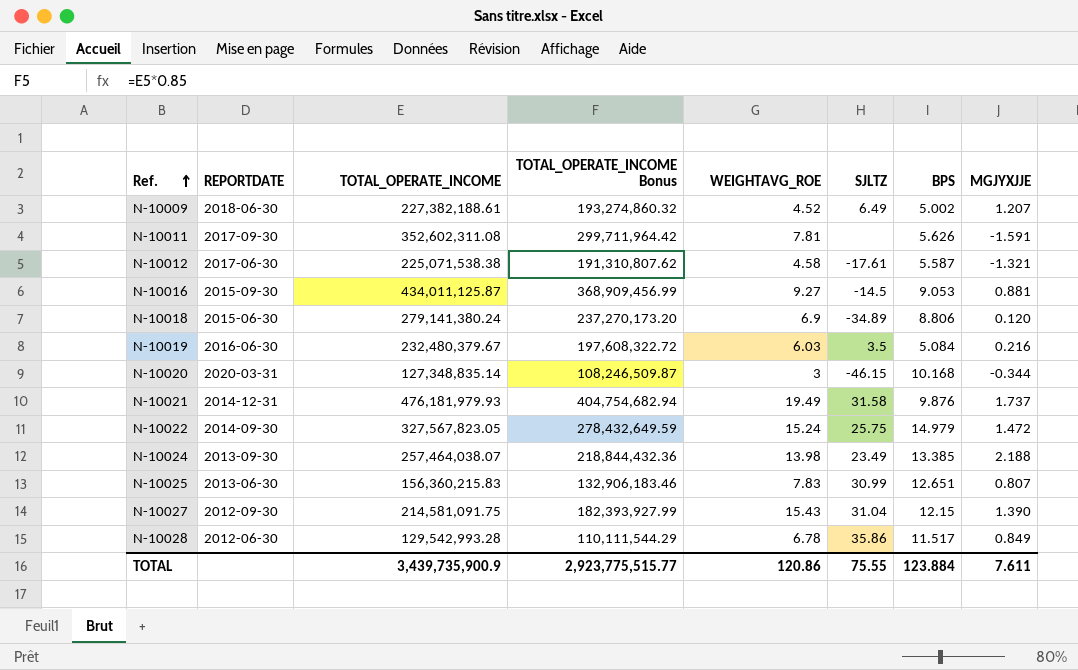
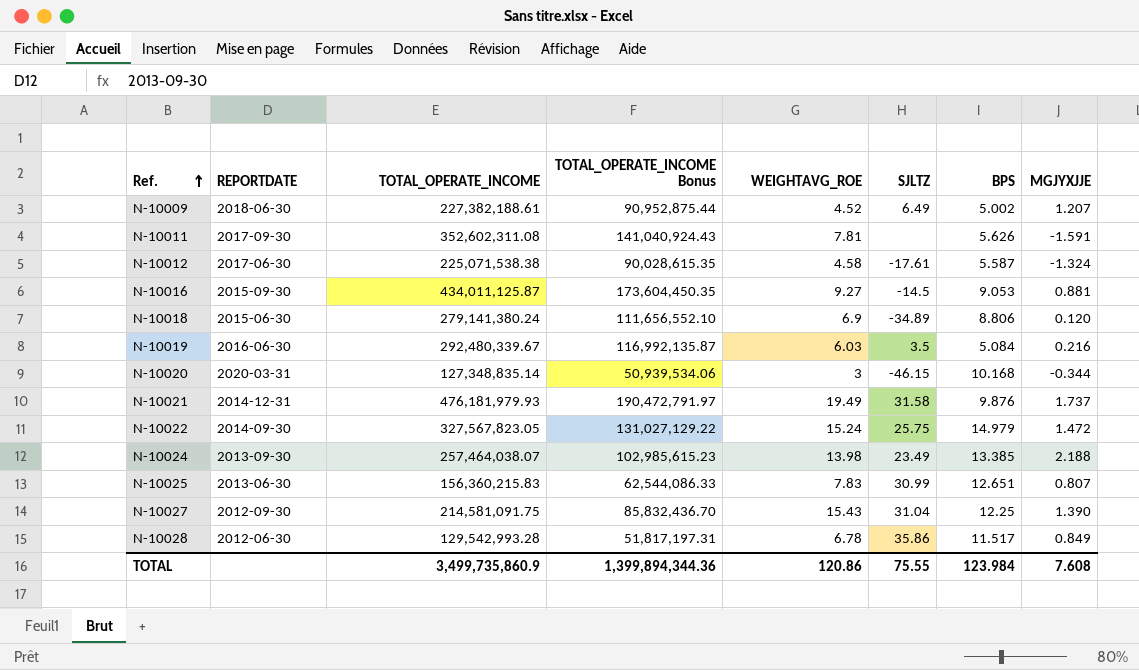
column TOTAL_OPERATE_INCOME Bonus | formula: [TOTAL_OPERATE_INCOME] * 0.85 -> [TOTAL_OPERATE_INCOME] * 0.4
N-10012 | MGJYXJJE: -1.321 -> -1.324
N-10019 | TOTAL_OPERATE_INCOME: 232,480,379.67 -> 292,480,339.67
N-10027 | BPS: 12.15 -> 12.25
TOTAL | TOTAL_OPERATE_INCOME: 3,439,735,900.9 -> 3,499,735,860.9
TOTAL | TOTAL_OPERATE_INCOME Bonus: 2,923,775,515.77 -> 1,399,894,344.36
TOTAL | BPS: 123.884 -> 123.984
TOTAL | MGJYXJJE: 7.611 -> 7.608

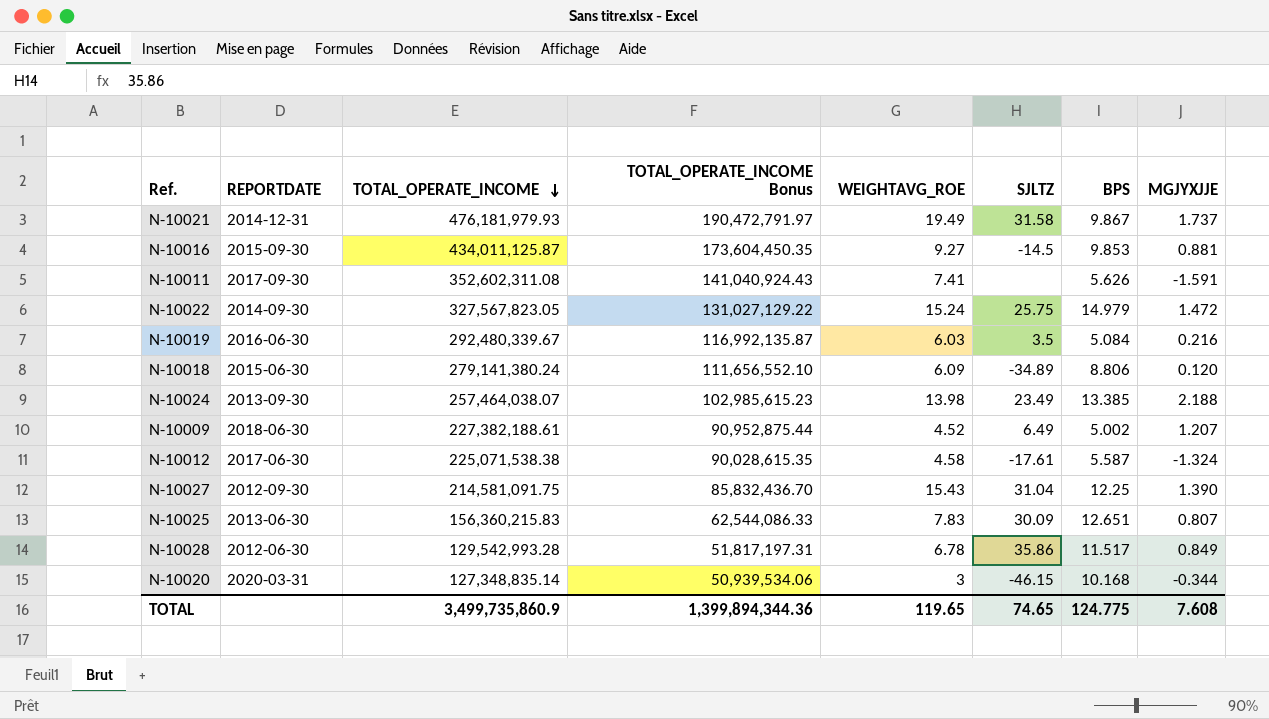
row order: Ref. ascending -> TOTAL_OPERATE_INCOME descending
N-10021 | BPS: 9.876 -> 9.867
N-10016 | BPS: 9.053 -> 9.853
N-10011 | WEIGHTAVG_ROE: 7.81 -> 7.41
N-10018 | WEIGHTAVG_ROE: 6.9 -> 6.09
N-10025 | SJLTZ: 30.99 -> 30.09
TOTAL | WEIGHTAVG_ROE: 120.86 -> 119.65
TOTAL | SJLTZ: 75.55 -> 74.65
TOTAL | BPS: 123.984 -> 124.775

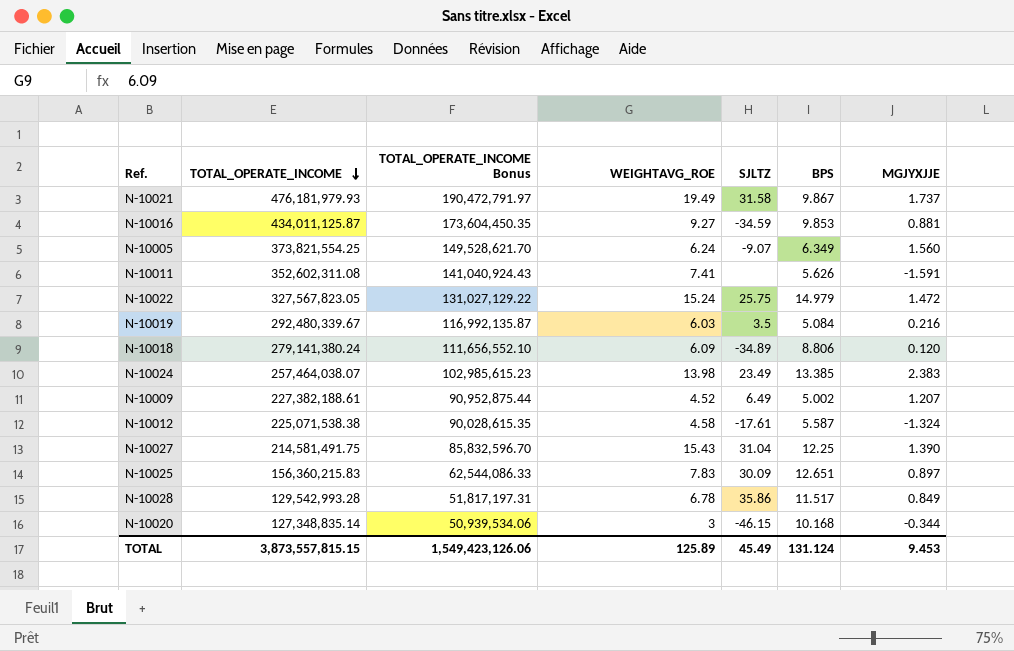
column REPORTDATE | position: 2 -> none
N-10016 | SJLTZ: -14.5 -> -34.59
row N-10005: none -> 373,821,554.25 | 149,528,621.70 | 6.24 | -9.07 | 6.349 | 1.560
N-10024 | MGJYXJJE: 2.188 -> 2.383
N-10027 | TOTAL_OPERATE_INCOME: 214,581,091.75 -> 214,581,491.75
N-10027 | TOTAL_OPERATE_INCOME Bonus: 85,832,436.70 -> 85,832,596.70
N-10025 | MGJYXJJE: 0.807 -> 0.897
TOTAL | TOTAL_OPERATE_INCOME: 3,499,735,860.9 -> 3,873,557,815.15
TOTAL | TOTAL_OPERATE_INCOME Bonus: 1,399,894,344.36 -> 1,549,423,126.06
TOTAL | WEIGHTAVG_ROE: 119.65 -> 125.89
TOTAL | SJLTZ: 74.65 -> 45.49
TOTAL | BPS: 124.775 -> 131.124
TOTAL | MGJYXJJE: 7.608 -> 9.453

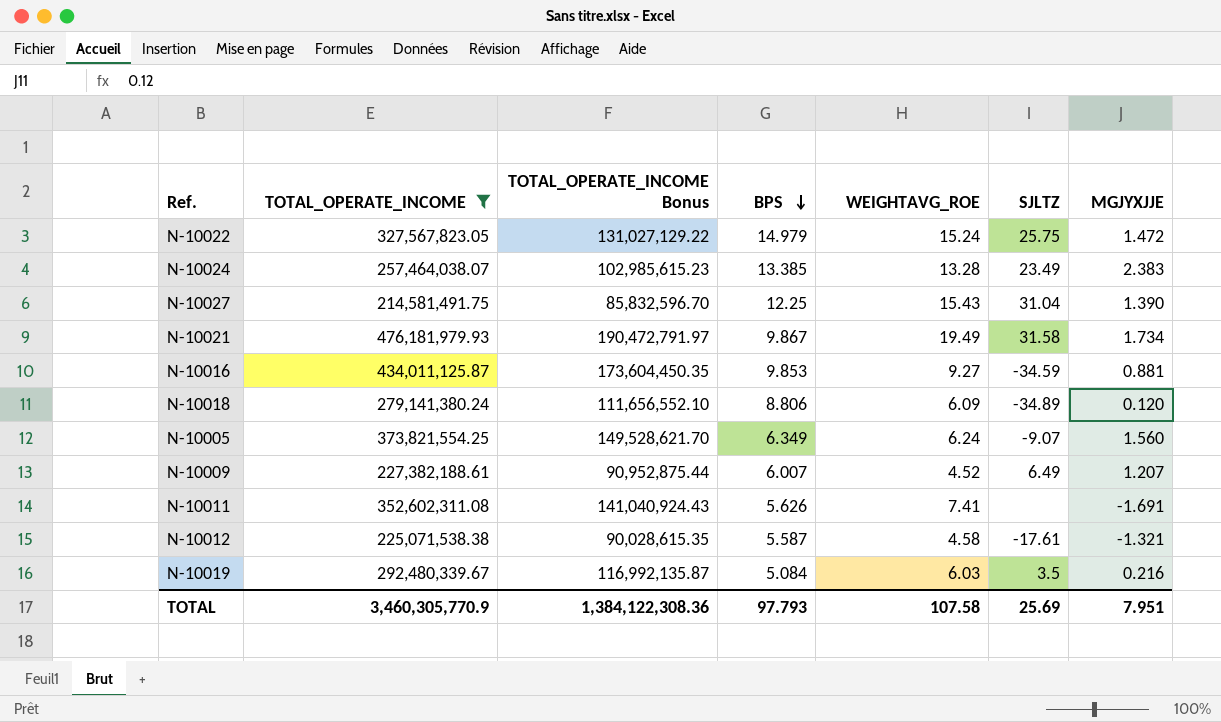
filter: none -> TOTAL_OPERATE_INCOME >= 214,581,491.75
row order: TOTAL_OPERATE_INCOME descending -> BPS descending
column BPS | position: 6 -> 4
N-10024 | WEIGHTAVG_ROE: 13.98 -> 13.28
N-10021 | MGJYXJJE: 1.737 -> 1.734
N-10009 | BPS: 5.002 -> 6.007
N-10011 | MGJYXJJE: -1.591 -> -1.691
N-10012 | MGJYXJJE: -1.324 -> -1.321
TOTAL | TOTAL_OPERATE_INCOME: 3,873,557,815.15 -> 3,460,305,770.9
TOTAL | TOTAL_OPERATE_INCOME Bonus: 1,549,423,126.06 -> 1,384,122,308.36
TOTAL | BPS: 131.124 -> 97.793
TOTAL | WEIGHTAVG_ROE: 125.89 -> 107.58
TOTAL | SJLTZ: 45.49 -> 25.69
TOTAL | MGJYXJJE: 9.453 -> 7.951

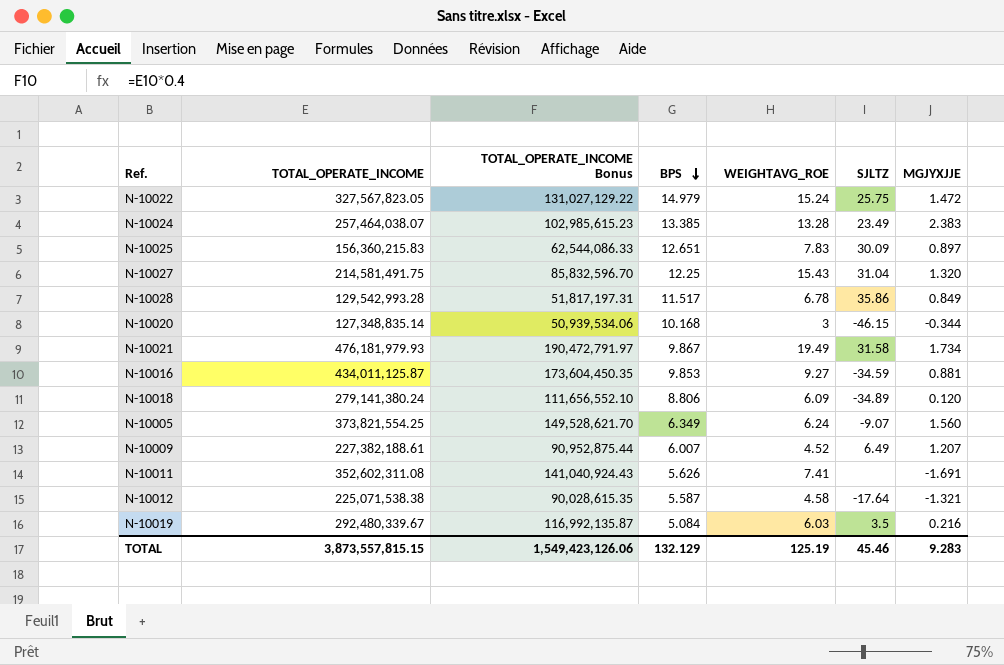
filter: TOTAL_OPERATE_INCOME >= 214,581,491.75 -> none
N-10027 | MGJYXJJE: 1.390 -> 1.320
N-10012 | SJLTZ: -17.61 -> -17.64
TOTAL | TOTAL_OPERATE_INCOME: 3,460,305,770.9 -> 3,873,557,815.15
TOTAL | TOTAL_OPERATE_INCOME Bonus: 1,384,122,308.36 -> 1,549,423,126.06
TOTAL | BPS: 97.793 -> 132.129
TOTAL | WEIGHTAVG_ROE: 107.58 -> 125.19
TOTAL | SJLTZ: 25.69 -> 45.46
TOTAL | MGJYXJJE: 7.951 -> 9.283

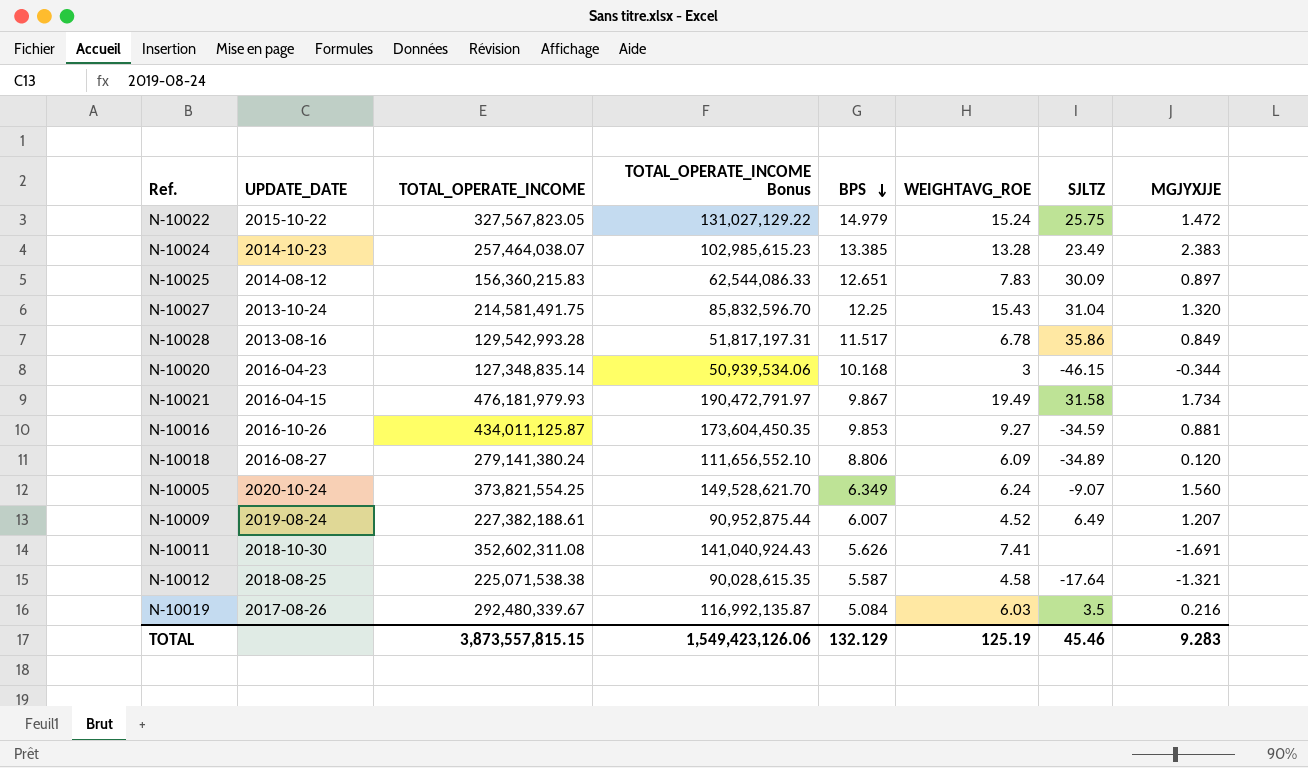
column UPDATE_DATE | position: none -> 2

